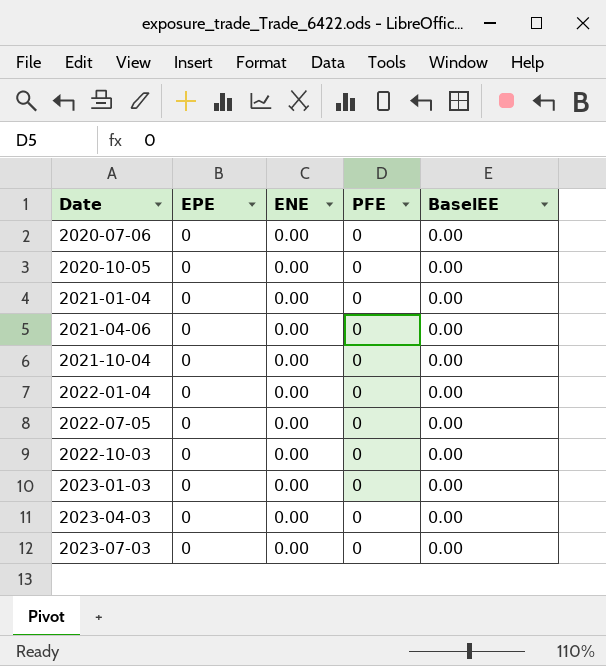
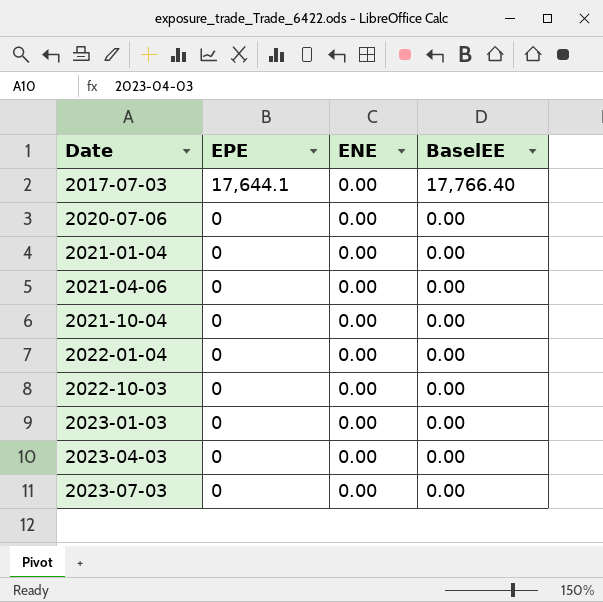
column PFE | position: 4 -> none
row 2020-10-05: 0 | 0.00 | 0 | 0.00 -> none
row 2022-07-05: 0 | 0.00 | 0 | 0.00 -> none
row 2017-07-03: none -> 17,644.1 | 0.00 | 17,766.40

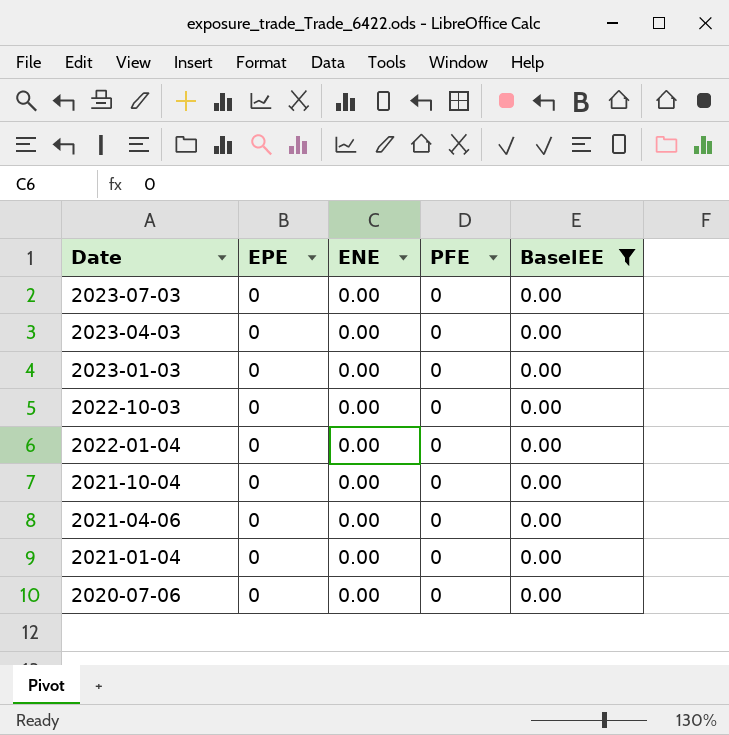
filter: none -> BaselEE = 0.00
row order: Date ascending -> Date descending
column PFE | position: none -> 4

